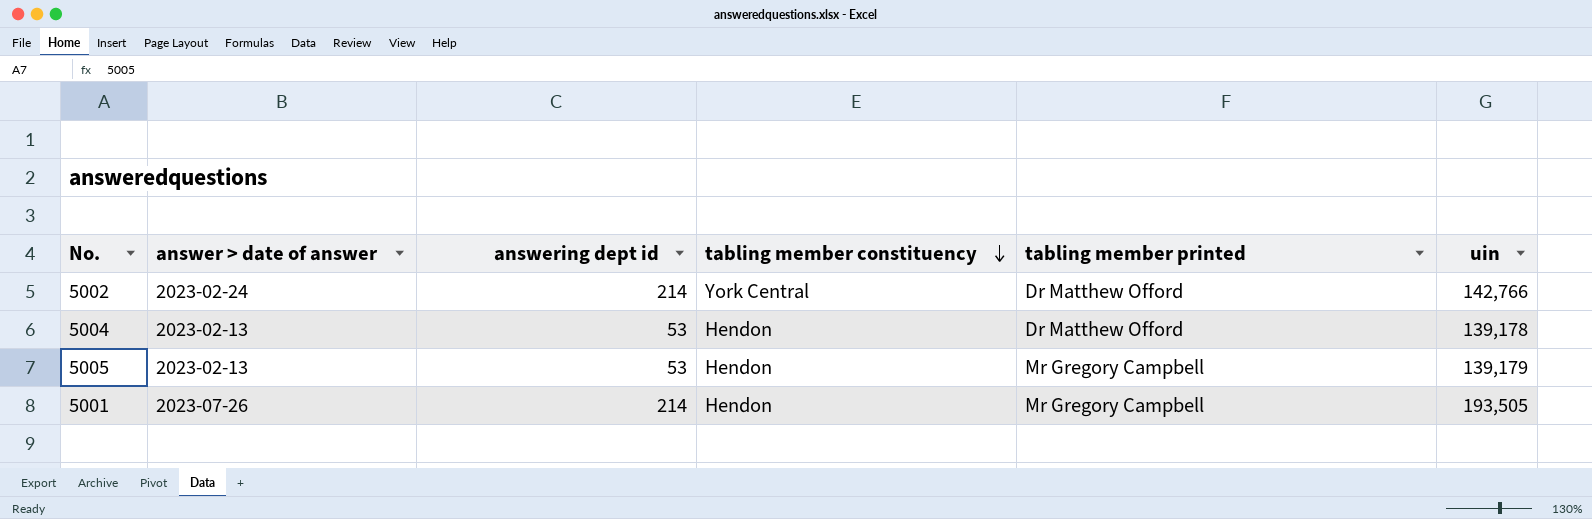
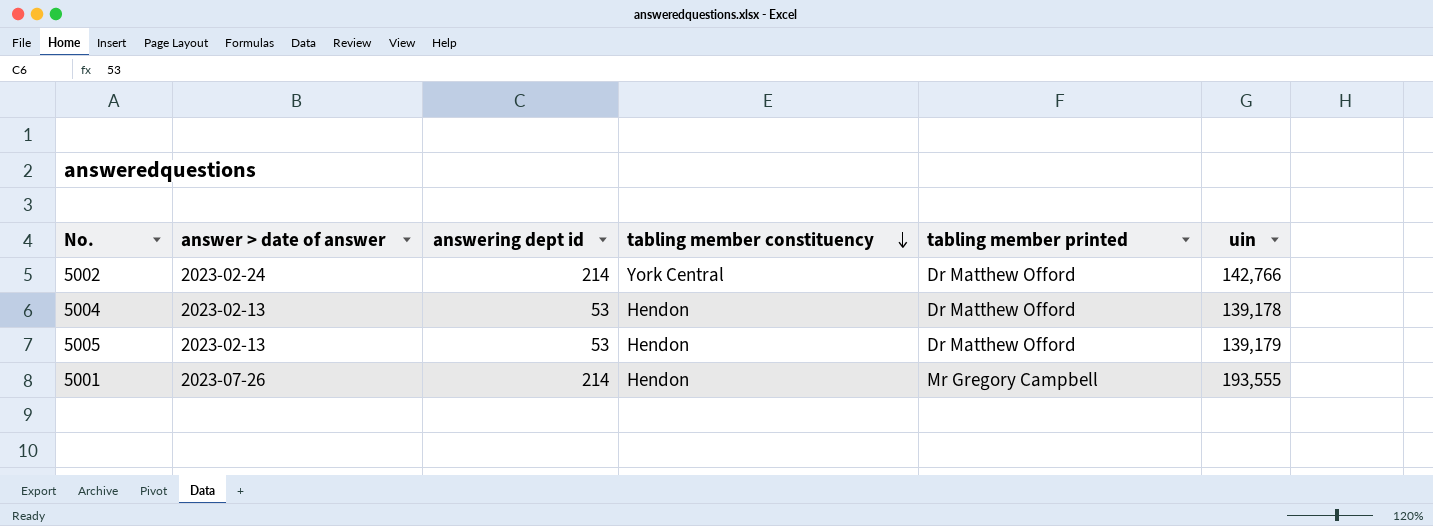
5005 | tabling member printed: Mr Gregory Campbell -> Dr Matthew Offord
5001 | uin: 193,505 -> 193,555

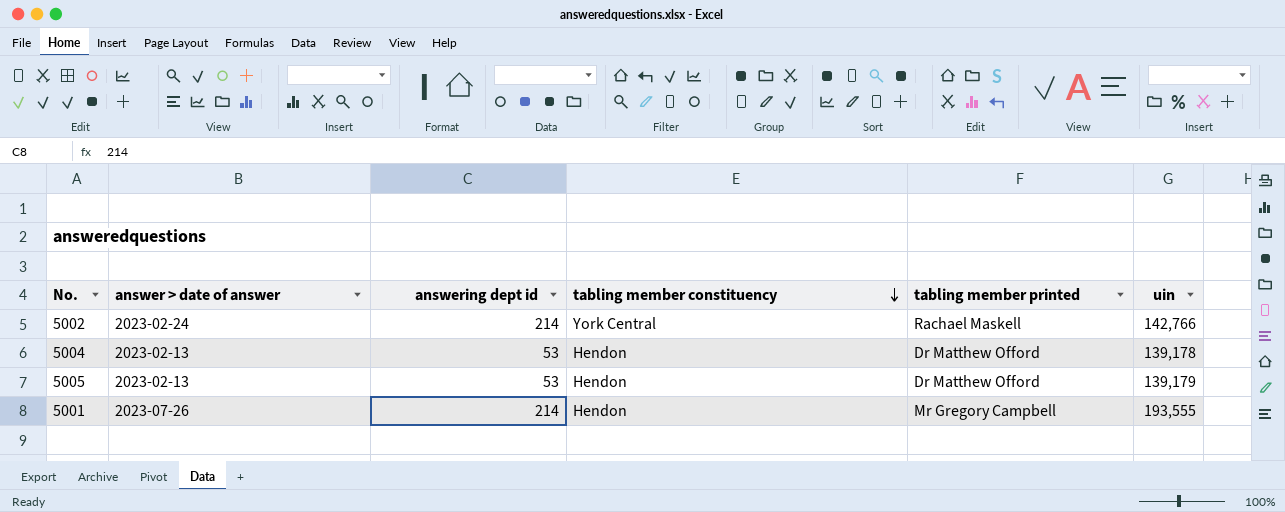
5002 | tabling member printed: Dr Matthew Offord -> Rachael Maskell

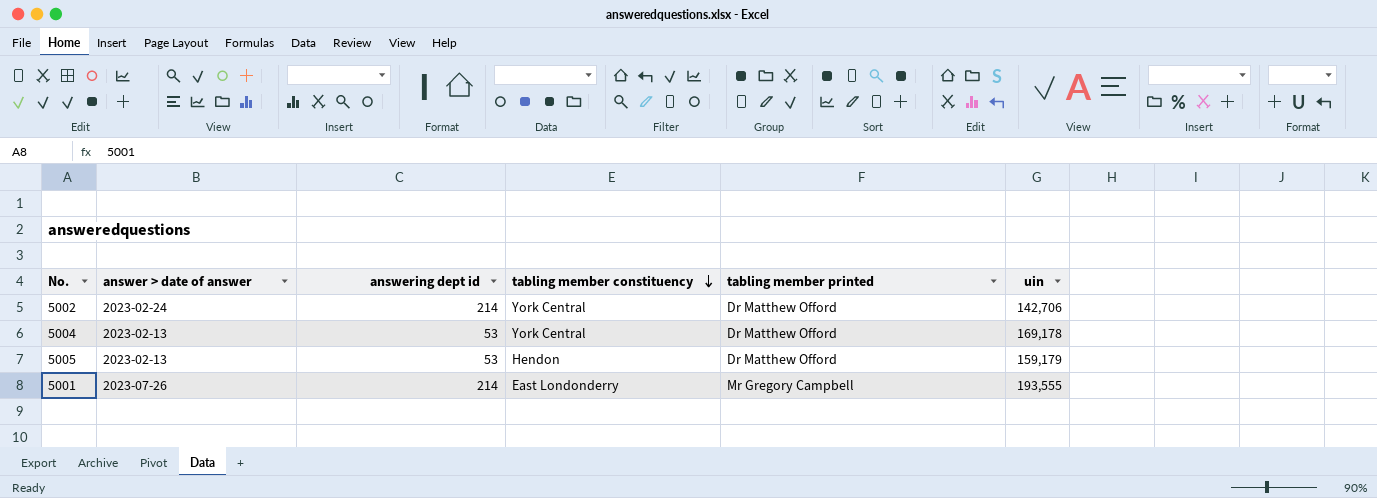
5002 | tabling member printed: Rachael Maskell -> Dr Matthew Offord
5002 | uin: 142,766 -> 142,706
5004 | tabling member constituency: Hendon -> York Central
5004 | uin: 139,178 -> 169,178
5005 | uin: 139,179 -> 159,179
5001 | tabling member constituency: Hendon -> East Londonderry

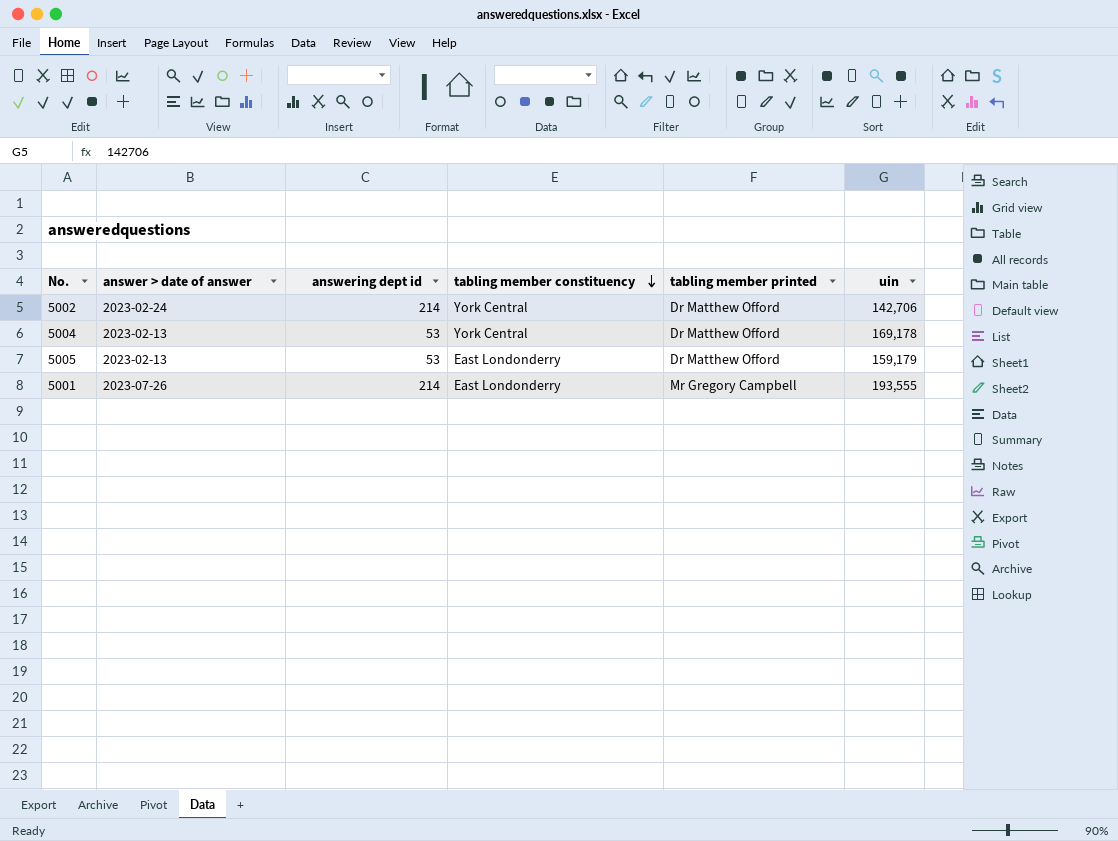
5005 | tabling member constituency: Hendon -> East Londonderry

